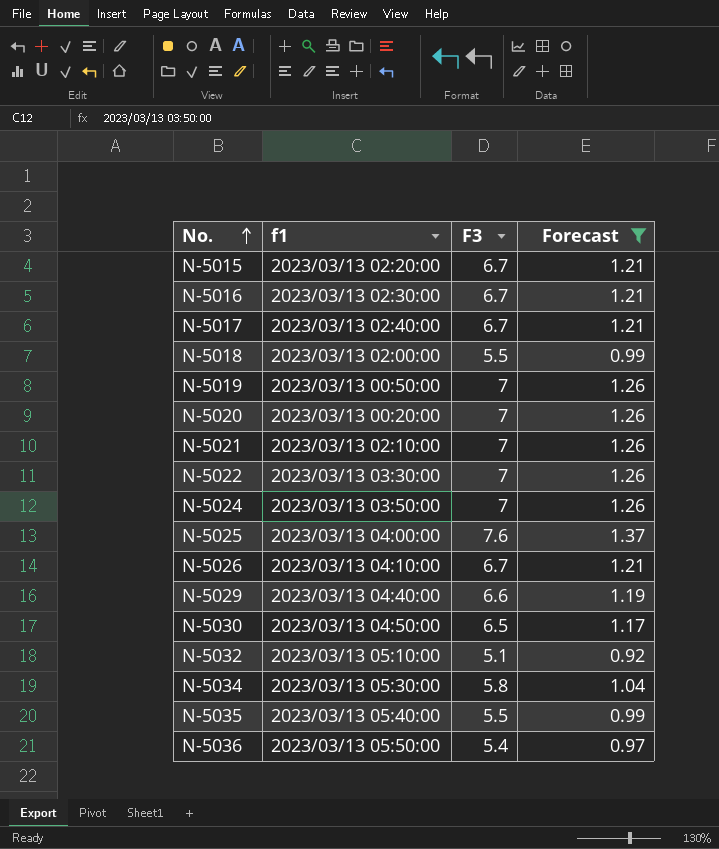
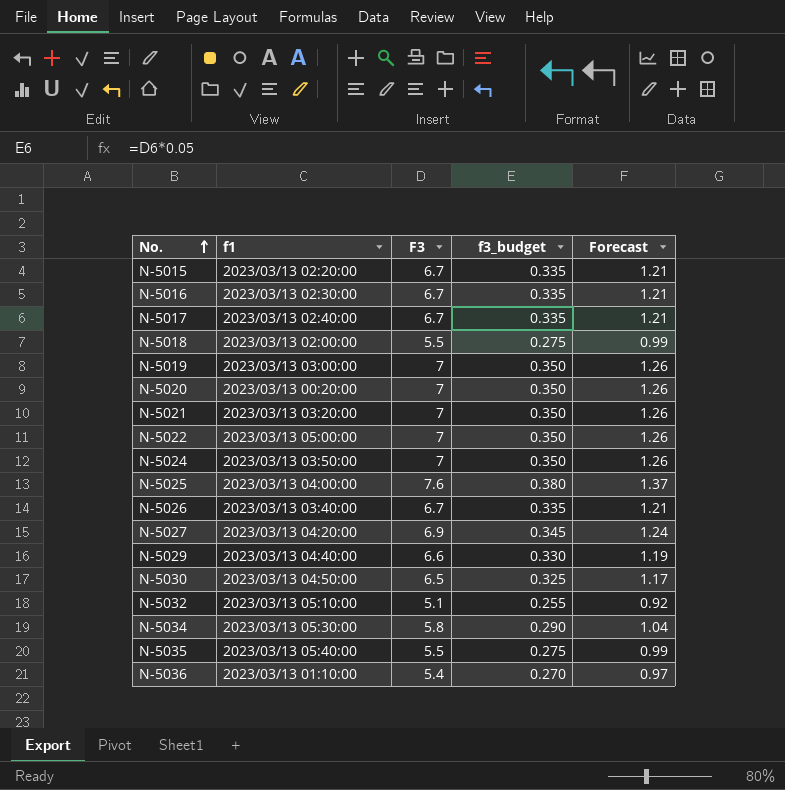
filter: Forecast != 1.24 -> none
column f3_budget | formula: none -> [F3] * 0.05
N-5019 | f1: 2023/03/13 00:50:00 -> 2023/03/13 03:00:00
N-5021 | f1: 2023/03/13 02:10:00 -> 2023/03/13 03:20:00
N-5022 | f1: 2023/03/13 03:30:00 -> 2023/03/13 05:00:00
N-5026 | f1: 2023/03/13 04:10:00 -> 2023/03/13 03:40:00
N-5036 | f1: 2023/03/13 05:50:00 -> 2023/03/13 01:10:00

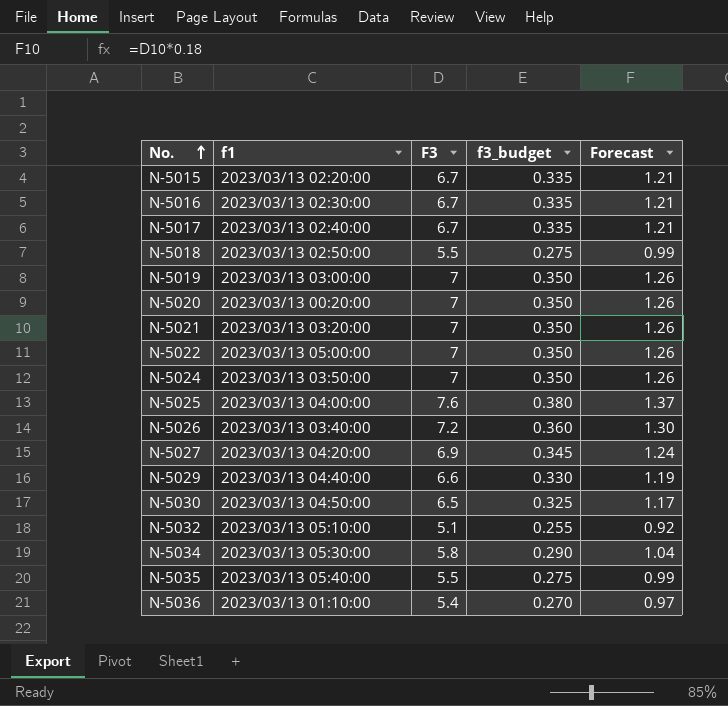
N-5018 | f1: 2023/03/13 02:00:00 -> 2023/03/13 02:50:00
N-5026 | F3: 6.7 -> 7.2
N-5026 | f3_budget: 0.335 -> 0.360
N-5026 | Forecast: 1.21 -> 1.30

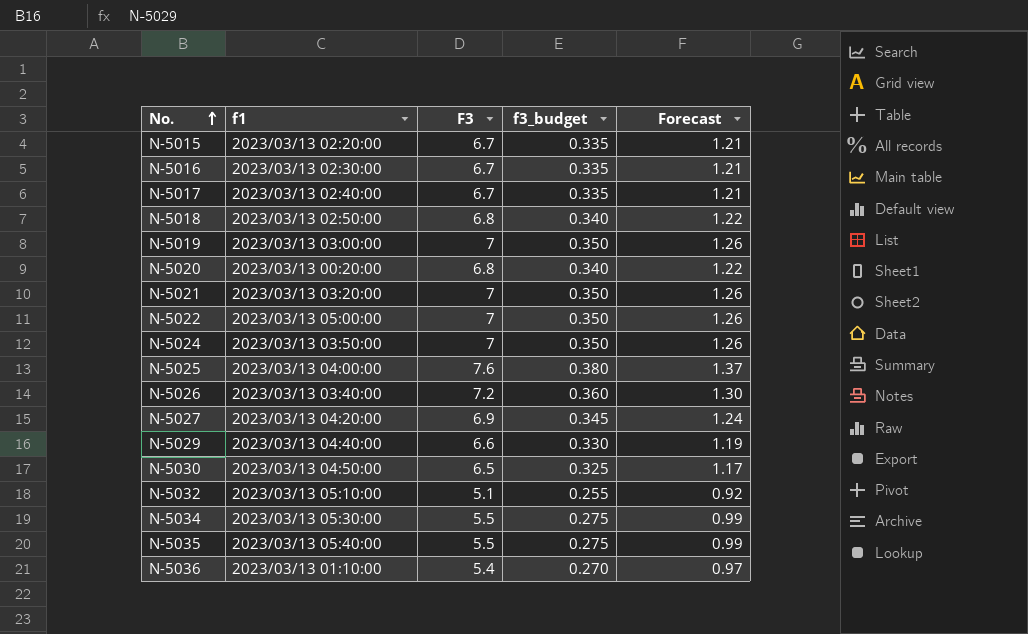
N-5018 | F3: 5.5 -> 6.8
N-5018 | f3_budget: 0.275 -> 0.340
N-5018 | Forecast: 0.99 -> 1.22
N-5020 | F3: 7 -> 6.8
N-5020 | f3_budget: 0.350 -> 0.340
N-5020 | Forecast: 1.26 -> 1.22
N-5034 | F3: 5.8 -> 5.5
N-5034 | f3_budget: 0.290 -> 0.275
N-5034 | Forecast: 1.04 -> 0.99

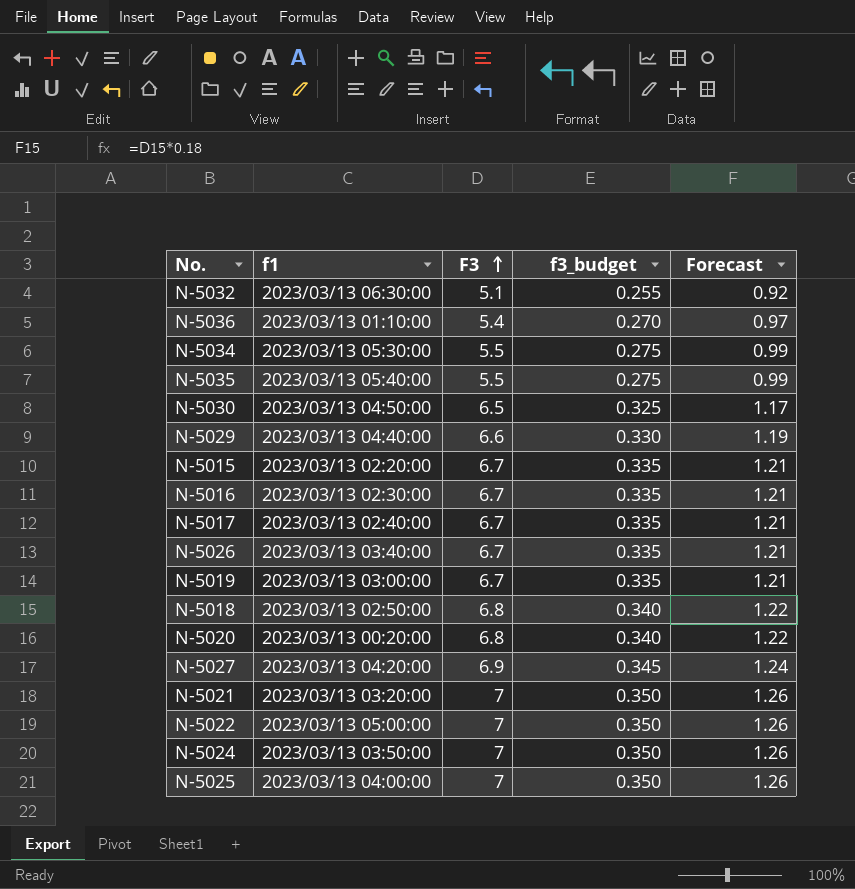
row order: No. ascending -> F3 ascending
N-5032 | f1: 2023/03/13 05:10:00 -> 2023/03/13 06:30:00
N-5026 | F3: 7.2 -> 6.7
N-5026 | f3_budget: 0.360 -> 0.335
N-5026 | Forecast: 1.30 -> 1.21
N-5019 | F3: 7 -> 6.7
N-5019 | f3_budget: 0.350 -> 0.335
N-5019 | Forecast: 1.26 -> 1.21
N-5025 | F3: 7.6 -> 7
N-5025 | f3_budget: 0.380 -> 0.350
N-5025 | Forecast: 1.37 -> 1.26

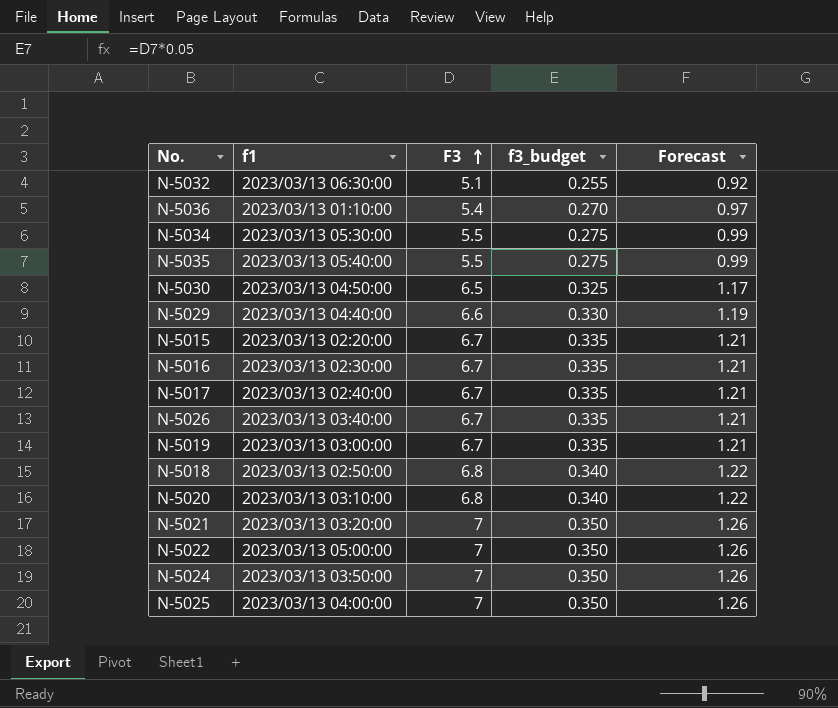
row N-5027: 2023/03/13 04:20:00 | 6.9 | 0.345 | 1.24 -> none
N-5020 | f1: 2023/03/13 00:20:00 -> 2023/03/13 03:10:00

